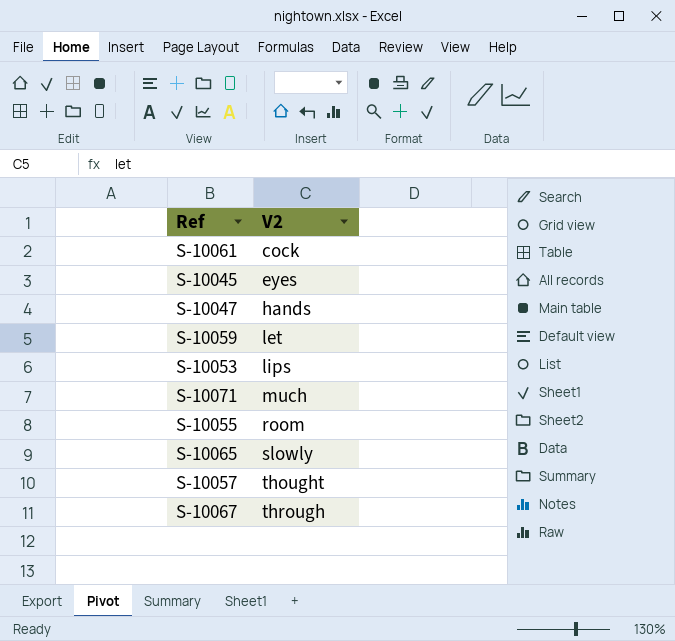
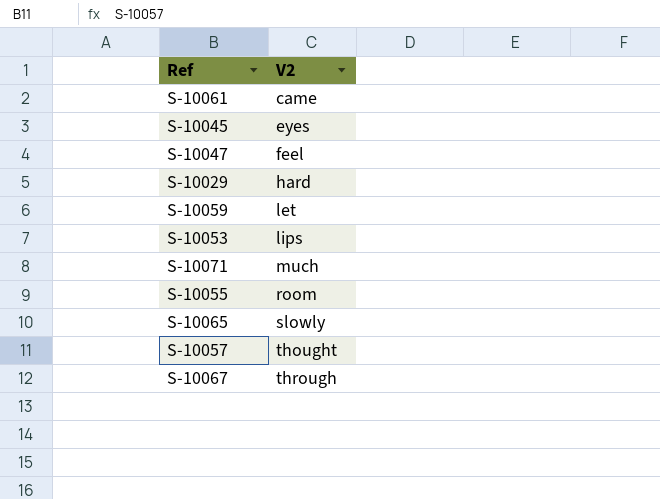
S-10061 | V2: cock -> came
S-10047 | V2: hands -> feel
row S-10029: none -> hard

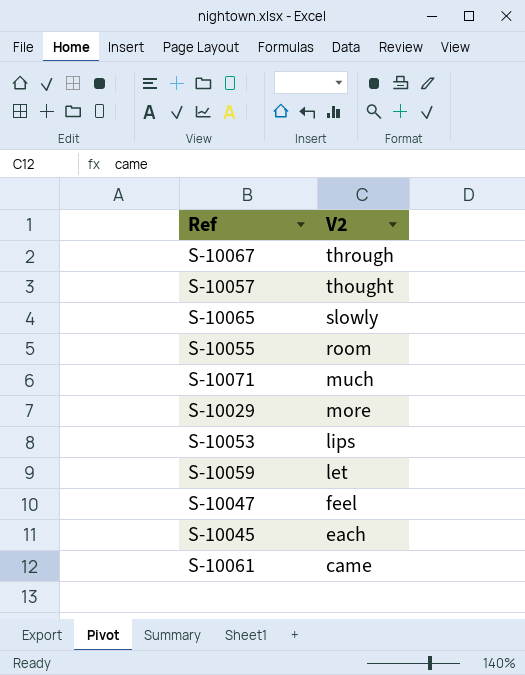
row order: V2 ascending -> V2 descending
S-10029 | V2: hard -> more
S-10045 | V2: eyes -> each

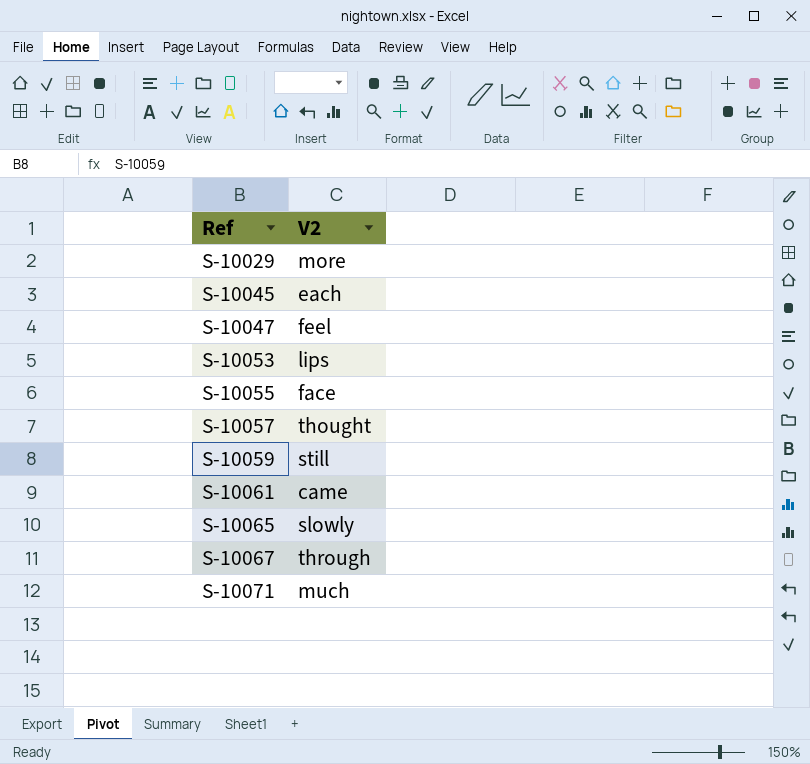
row order: V2 descending -> Ref ascending
S-10055 | V2: room -> face
S-10059 | V2: let -> still

